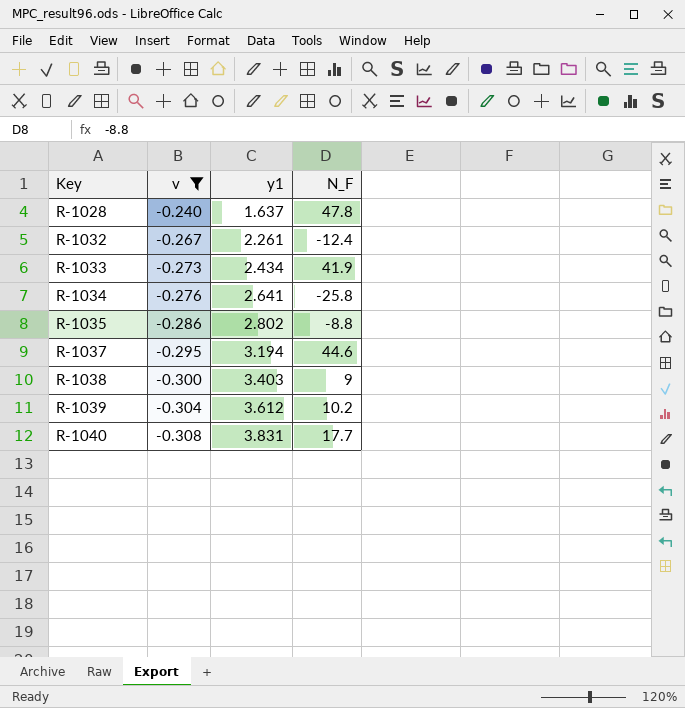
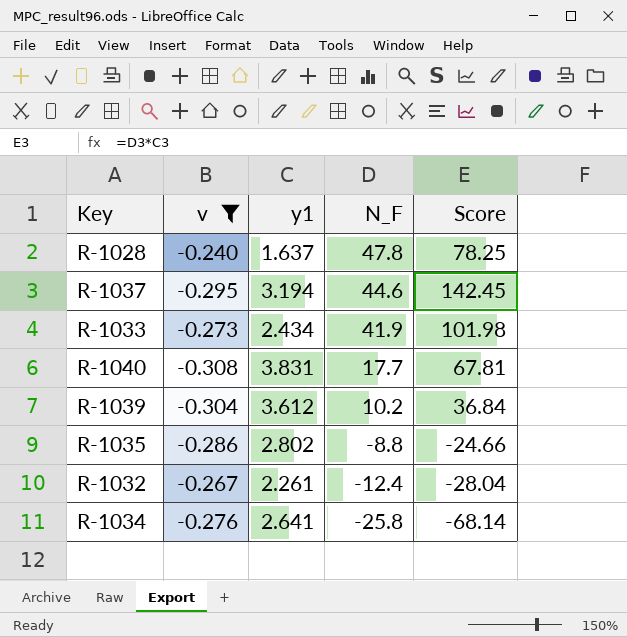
row order: Key ascending -> N_F descending
column Score | formula: none -> [y1] * [N_F]
row R-1038: -0.300 | 3.403 | 9 -> none

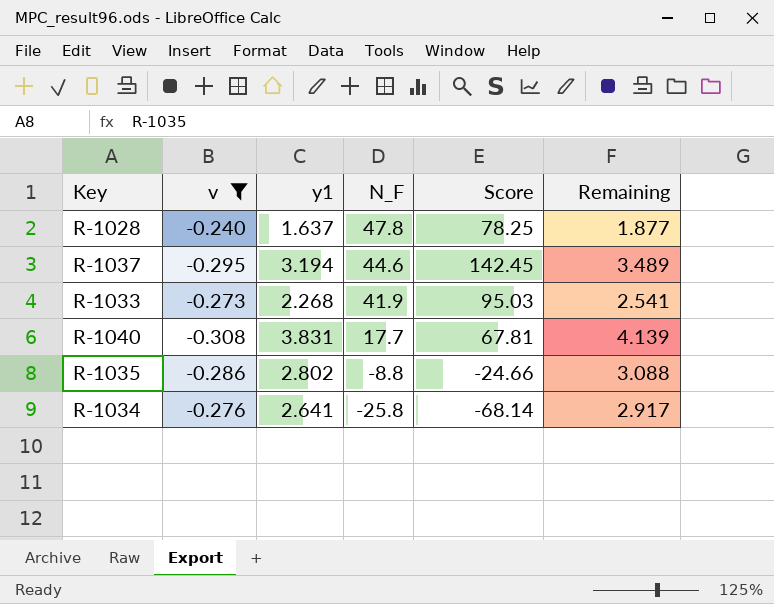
column Remaining | formula: none -> [y1] - [v]
row R-1039: -0.304 | 3.612 | 10.2 | 36.84 -> none
row R-1032: -0.267 | 2.261 | -12.4 | -28.04 -> none
R-1033 | y1: 2.434 -> 2.268
R-1033 | Score: 101.98 -> 95.03

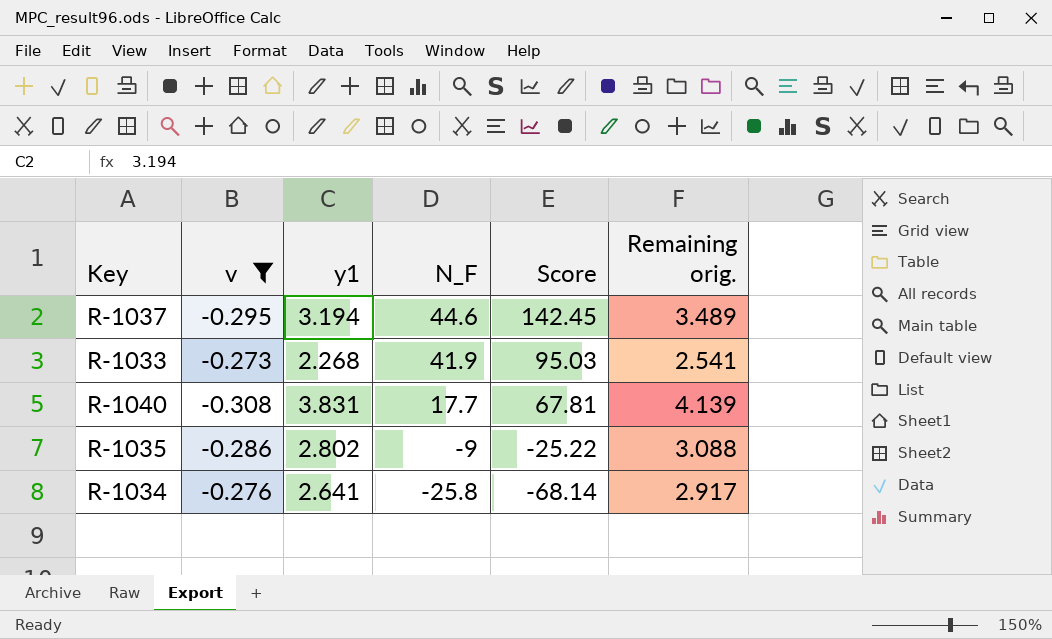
column name: Remaining -> Remaining orig.
row R-1028: -0.240 | 1.637 | 47.8 | 78.25 | 1.877 -> none
R-1035 | N_F: -8.8 -> -9
R-1035 | Score: -24.66 -> -25.22

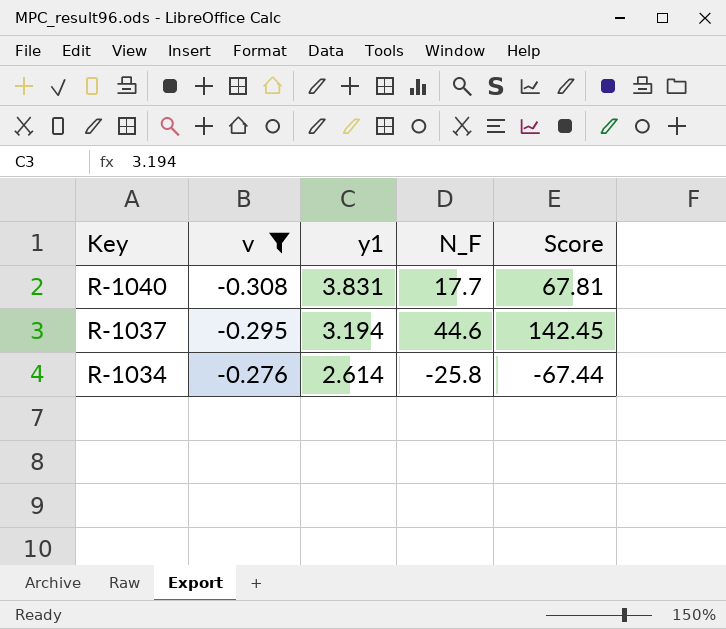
row order: N_F descending -> Key descending
column Remaining orig. | formula: [y1] - [v] -> none
row R-1033: -0.273 | 2.268 | 41.9 | 95.03 | 2.541 -> none
row R-1035: -0.286 | 2.802 | -9 | -25.22 | 3.088 -> none
R-1034 | y1: 2.641 -> 2.614
R-1034 | Score: -68.14 -> -67.44

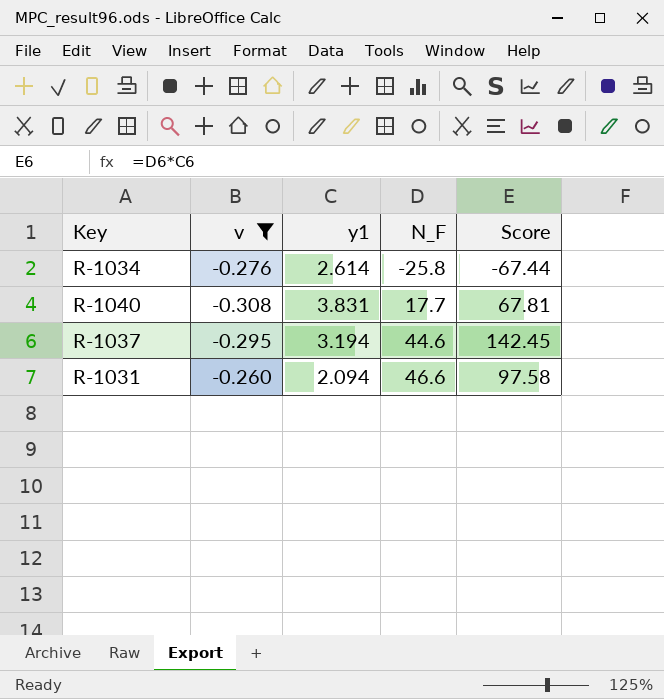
row order: Key descending -> N_F ascending
row R-1031: none -> -0.260 | 2.094 | 46.6 | 97.58

